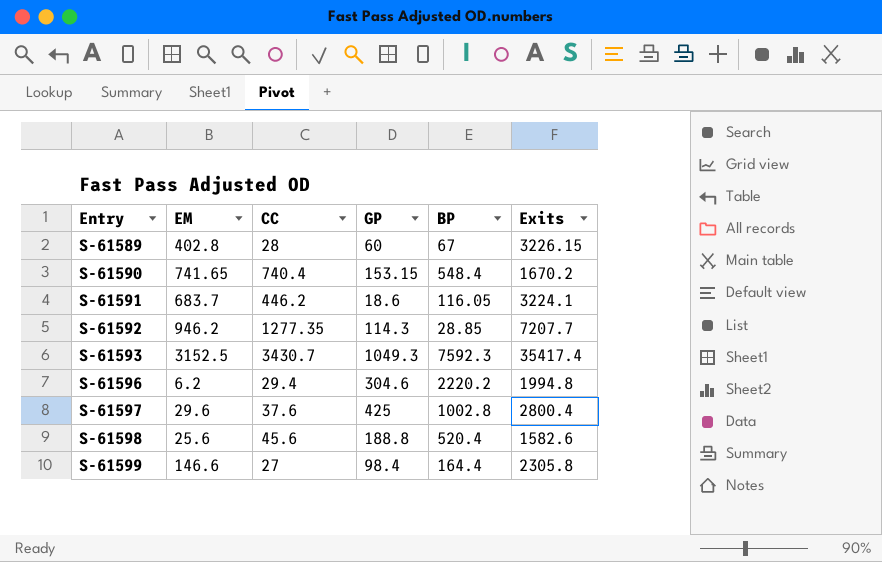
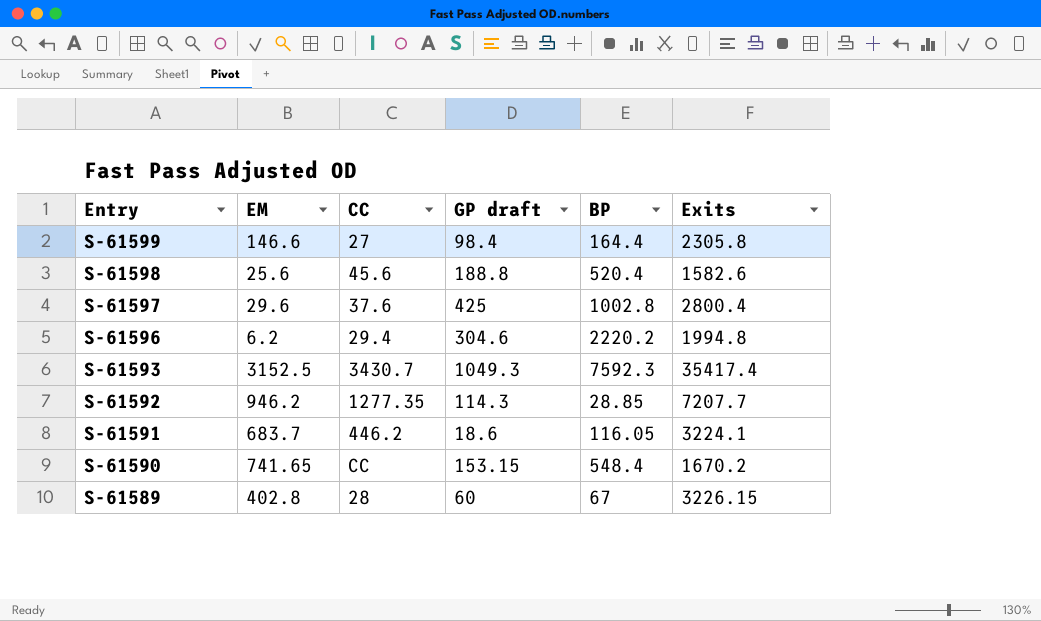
row order: Entry ascending -> Entry descending
column name: GP -> GP draft
S-61590 | CC: 740.4 -> CC

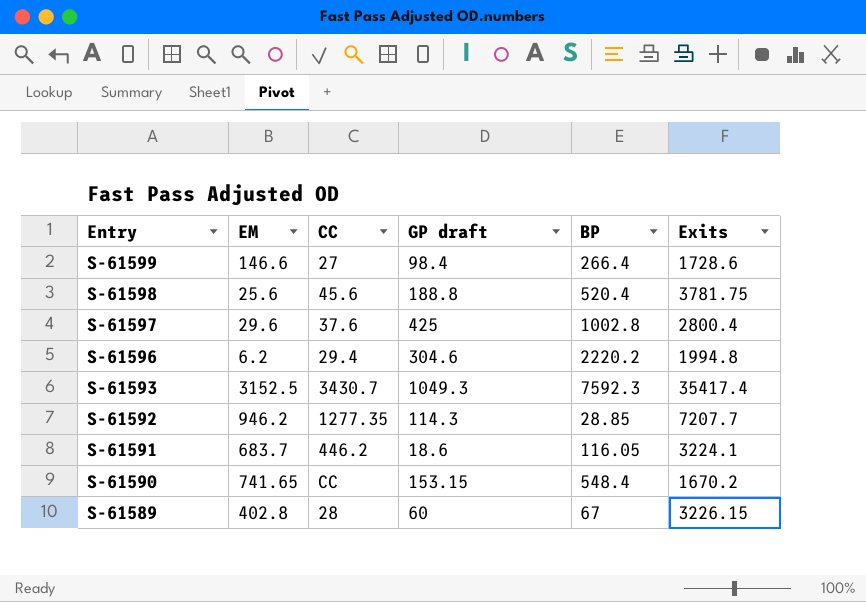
S-61599 | BP: 164.4 -> 266.4
S-61599 | Exits: 2305.8 -> 1728.6
S-61598 | Exits: 1582.6 -> 3781.75

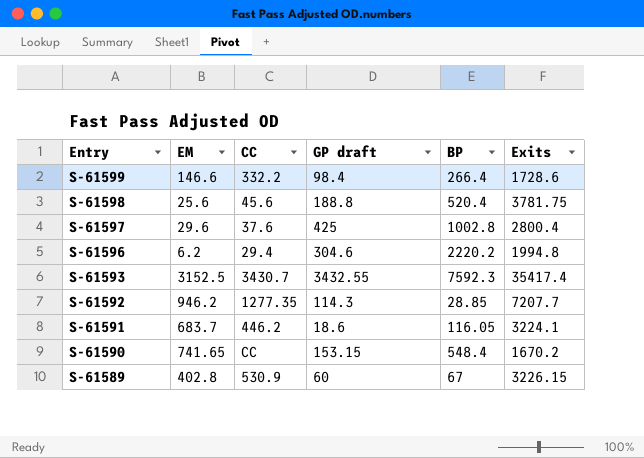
S-61599 | CC: 27 -> 332.2
S-61593 | GP draft: 1049.3 -> 3432.55
S-61589 | CC: 28 -> 530.9

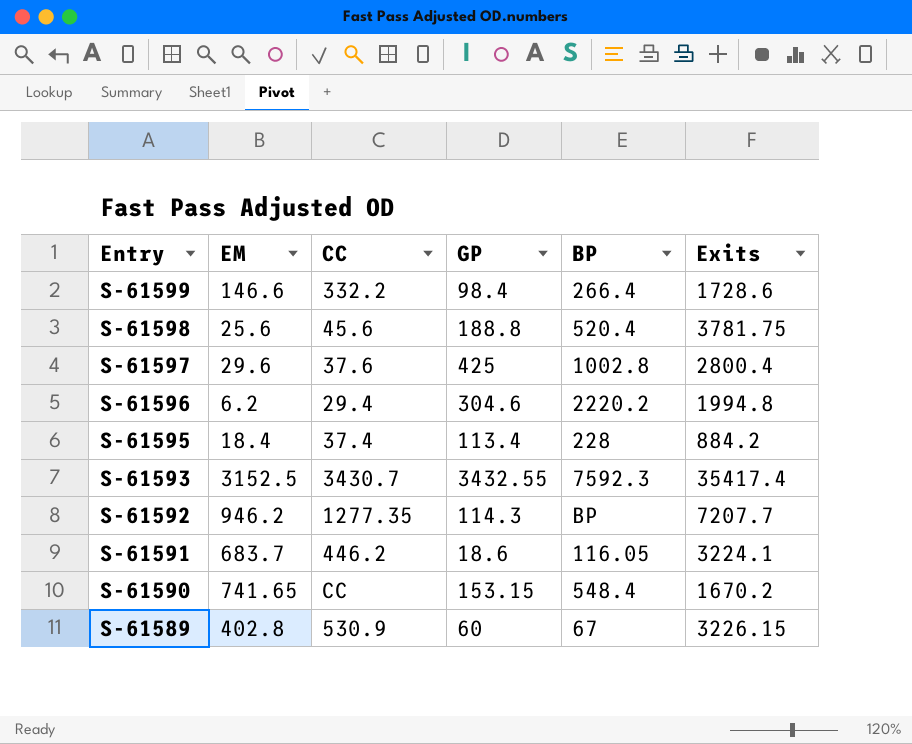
column name: GP draft -> GP
row S-61595: none -> 18.4 | 37.4 | 113.4 | 228 | 884.2
S-61592 | BP: 28.85 -> BP

